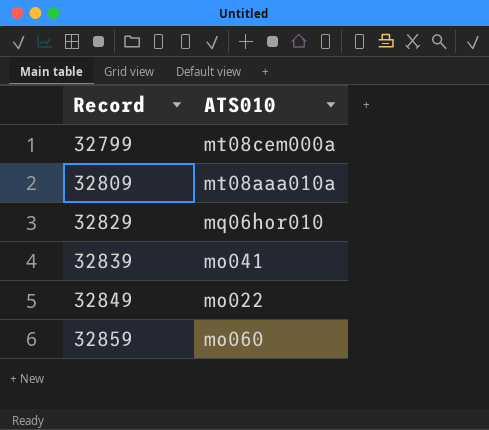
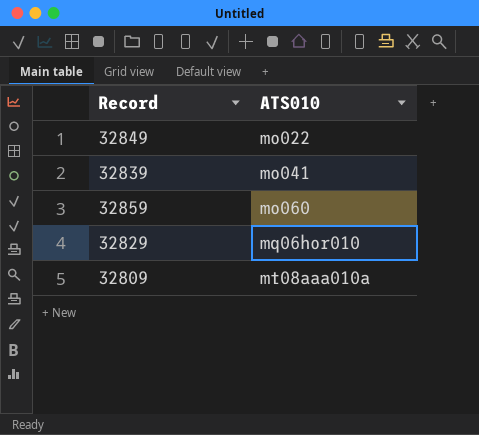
row order: Record ascending -> ATS010 ascending
row 32799: mt08cem000a -> none

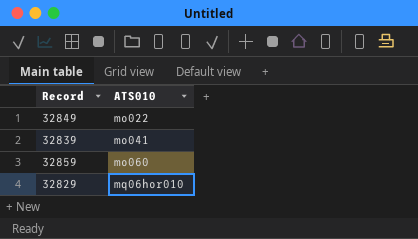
row 32809: mt08aaa010a -> none

